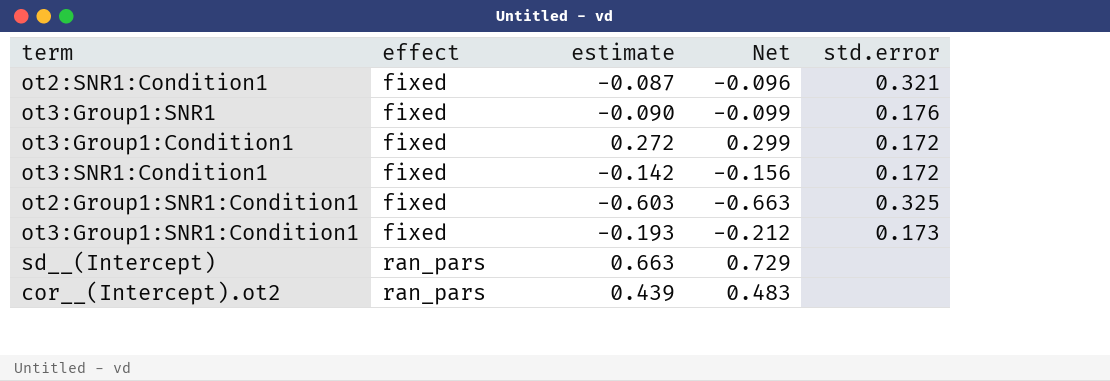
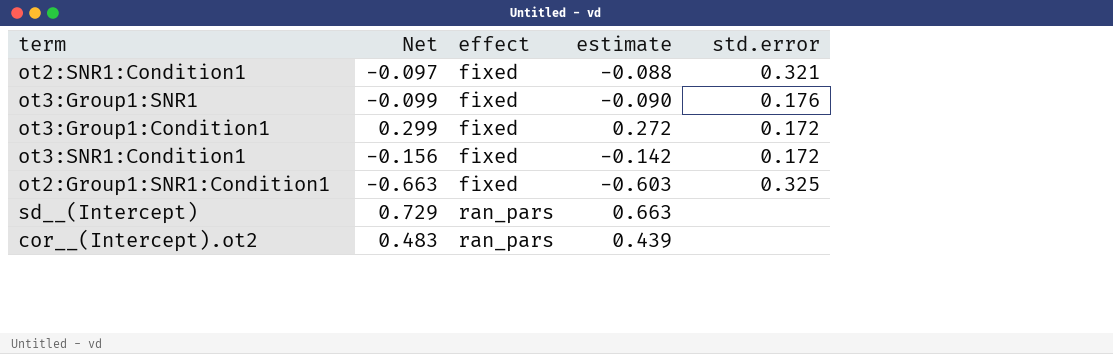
column Net | position: 4 -> 2
row ot3:Group1:SNR1:Condition1: fixed | -0.193 | -0.212 | 0.173 -> none
ot2:SNR1:Condition1 | Net: -0.096 -> -0.097
ot2:SNR1:Condition1 | estimate: -0.087 -> -0.088

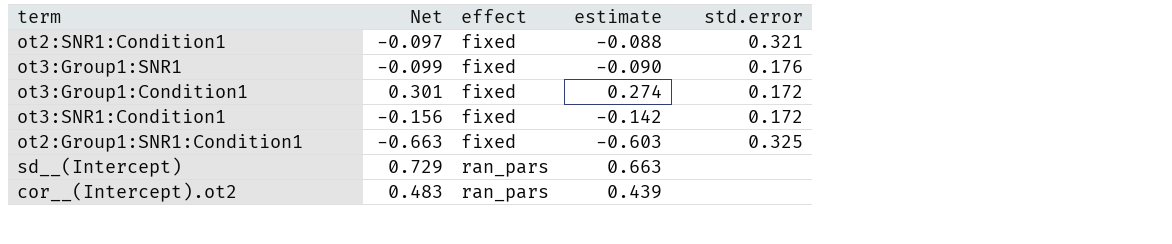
ot3:Group1:Condition1 | Net: 0.299 -> 0.301
ot3:Group1:Condition1 | estimate: 0.272 -> 0.274

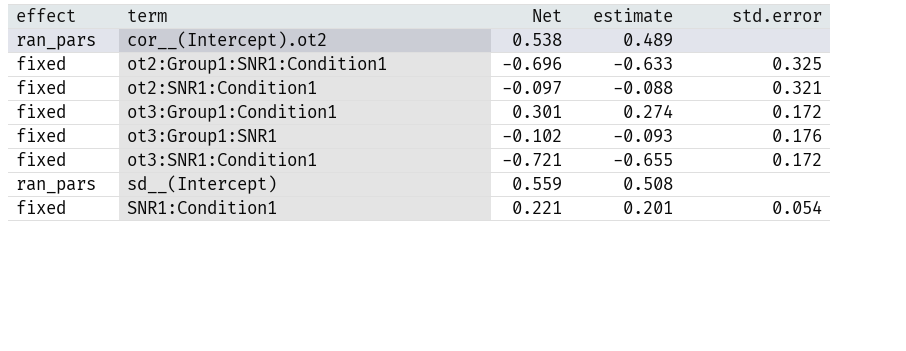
row order: effect ascending -> term ascending
column effect | position: 3 -> 1
cor__(Intercept).ot2 | Net: 0.483 -> 0.538
cor__(Intercept).ot2 | estimate: 0.439 -> 0.489
ot2:Group1:SNR1:Condition1 | Net: -0.663 -> -0.696
ot2:Group1:SNR1:Condition1 | estimate: -0.603 -> -0.633
ot3:Group1:SNR1 | Net: -0.099 -> -0.102
ot3:Group1:SNR1 | estimate: -0.090 -> -0.093
ot3:SNR1:Condition1 | Net: -0.156 -> -0.721
ot3:SNR1:Condition1 | estimate: -0.142 -> -0.655
sd__(Intercept) | Net: 0.729 -> 0.559
sd__(Intercept) | estimate: 0.663 -> 0.508
row SNR1:Condition1: none -> fixed | 0.221 | 0.201 | 0.054

